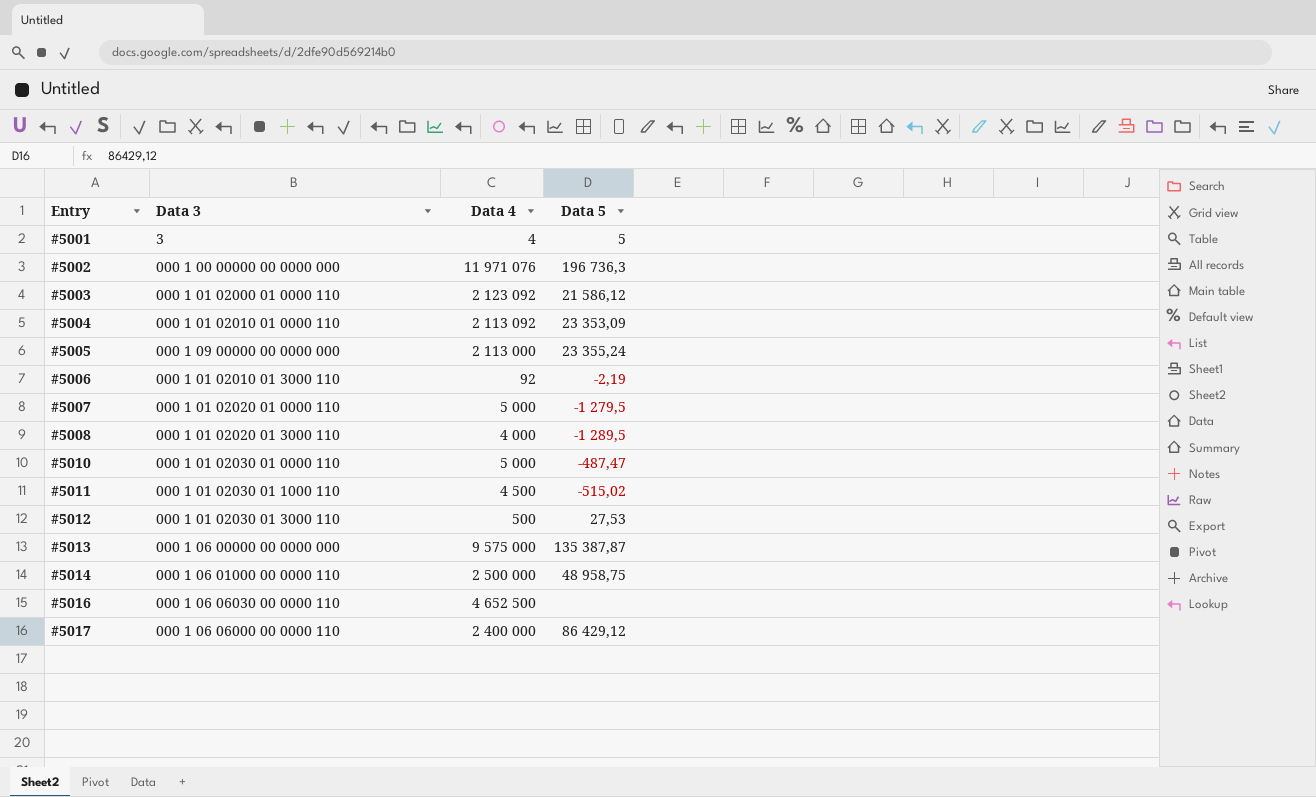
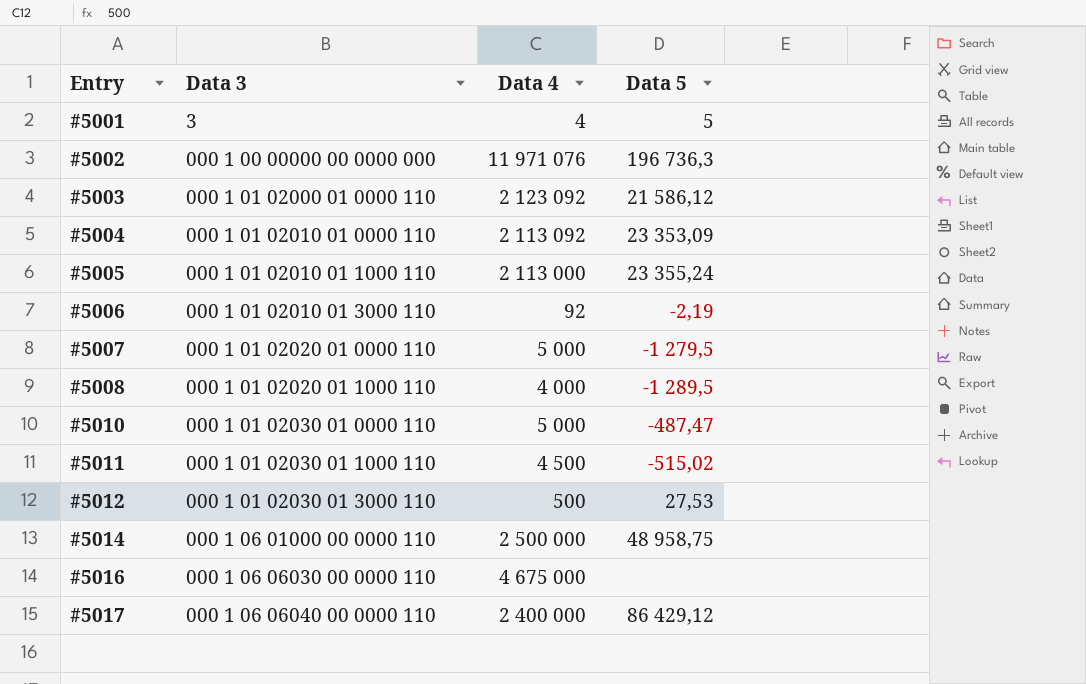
row #5013: 000 1 06 00000 00 0000 000 | 9 575 000 | 135 387,87 -> none
#5005 | Data 3: 000 1 09 00000 00 0000 000 -> 000 1 01 02010 01 1000 110
#5008 | Data 3: 000 1 01 02020 01 3000 110 -> 000 1 01 02020 01 1000 110
#5016 | Data 4: 4 652 500 -> 4 675 000
#5017 | Data 3: 000 1 06 06000 00 0000 110 -> 000 1 06 06040 00 0000 110

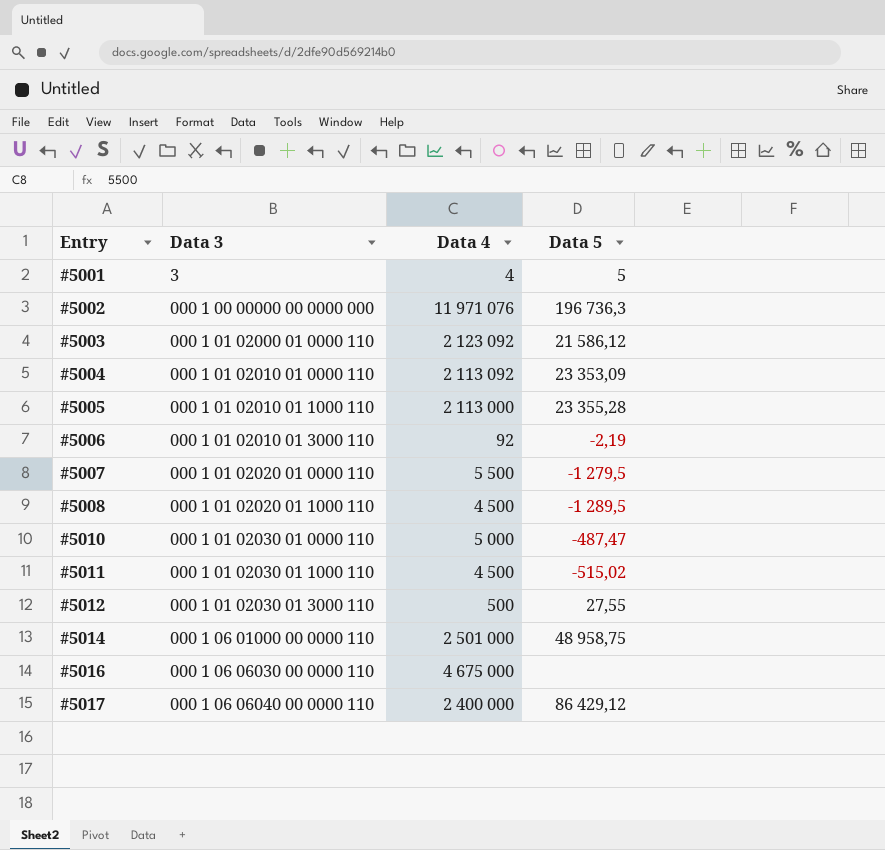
#5005 | Data 5: 23 355,24 -> 23 355,28
#5007 | Data 4: 5 000 -> 5 500
#5008 | Data 4: 4 000 -> 4 500
#5012 | Data 5: 27,53 -> 27,55
#5014 | Data 4: 2 500 000 -> 2 501 000

